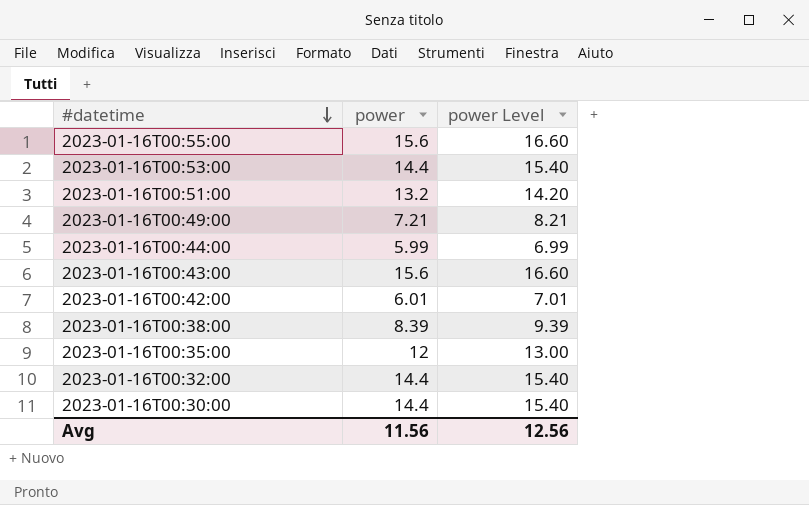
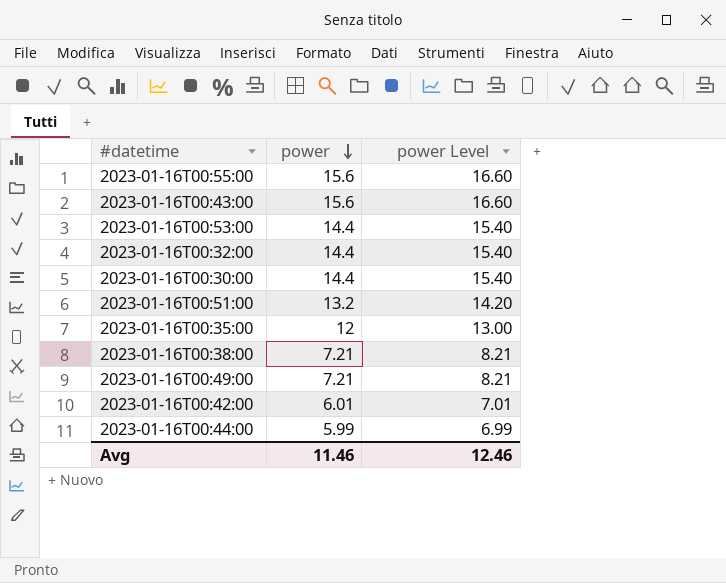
row order: #datetime descending -> power descending
2023-01-16T00:38:00 | power: 8.39 -> 7.21
2023-01-16T00:38:00 | power Level: 9.39 -> 8.21
Avg | power: 11.56 -> 11.46
Avg | power Level: 12.56 -> 12.46

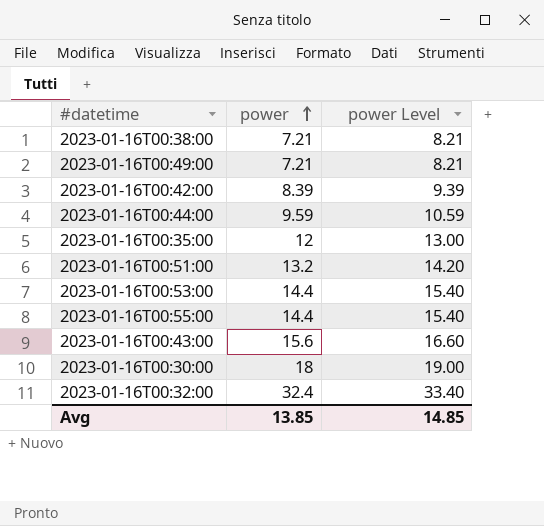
row order: power descending -> power ascending
2023-01-16T00:42:00 | power: 6.01 -> 8.39
2023-01-16T00:42:00 | power Level: 7.01 -> 9.39
2023-01-16T00:44:00 | power: 5.99 -> 9.59
2023-01-16T00:44:00 | power Level: 6.99 -> 10.59
2023-01-16T00:55:00 | power: 15.6 -> 14.4
2023-01-16T00:55:00 | power Level: 16.60 -> 15.40
2023-01-16T00:30:00 | power: 14.4 -> 18
2023-01-16T00:30:00 | power Level: 15.40 -> 19.00
2023-01-16T00:32:00 | power: 14.4 -> 32.4
2023-01-16T00:32:00 | power Level: 15.40 -> 33.40
Avg | power: 11.46 -> 13.85
Avg | power Level: 12.46 -> 14.85

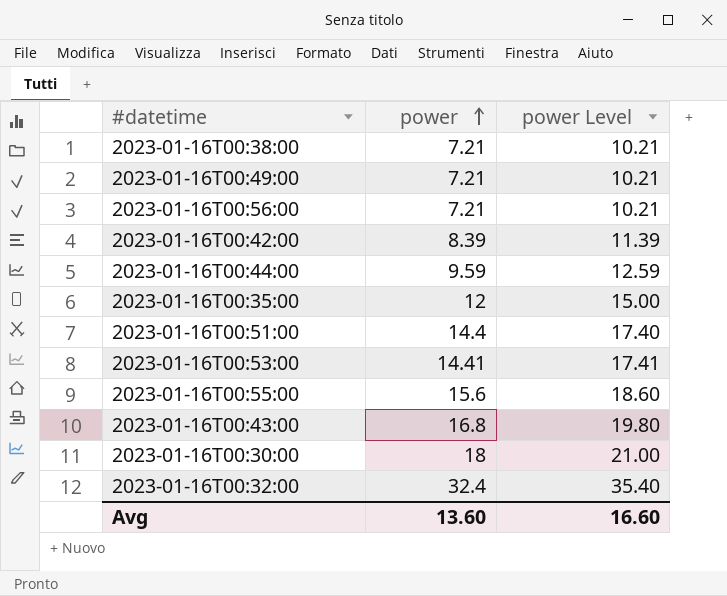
column power Level | formula: [power] + 1 -> [power] + 3
row 2023-01-16T00:56:00: none -> 7.21 | 10.21
2023-01-16T00:51:00 | power: 13.2 -> 14.4
2023-01-16T00:53:00 | power: 14.4 -> 14.41
2023-01-16T00:55:00 | power: 14.4 -> 15.6
2023-01-16T00:43:00 | power: 15.6 -> 16.8
Avg | power: 13.85 -> 13.60
Avg | power Level: 14.85 -> 16.60

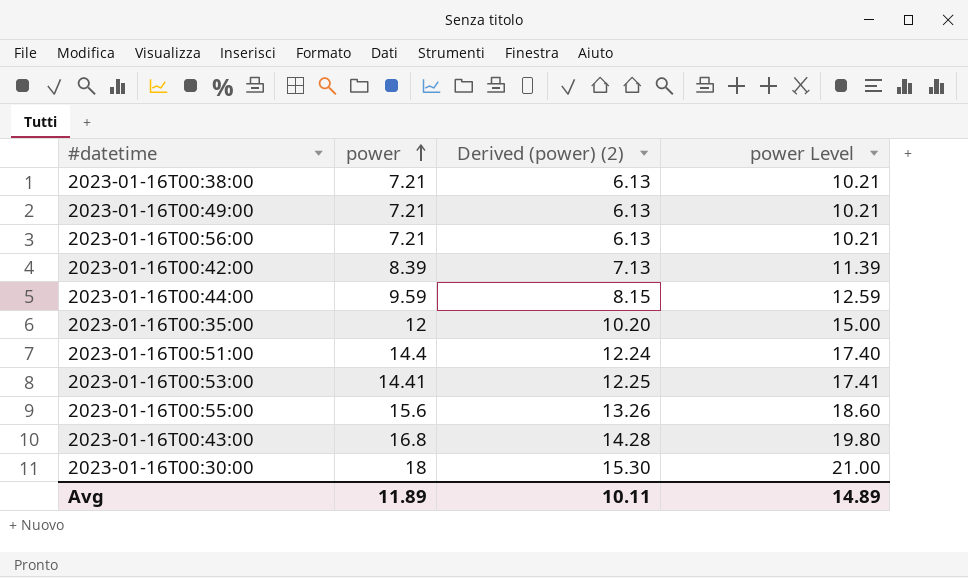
column Derived (power) (2) | formula: none -> [power] * 0.85
row 2023-01-16T00:32:00: 32.4 | 35.40 -> none
Avg | power: 13.60 -> 11.89
Avg | power Level: 16.60 -> 14.89

